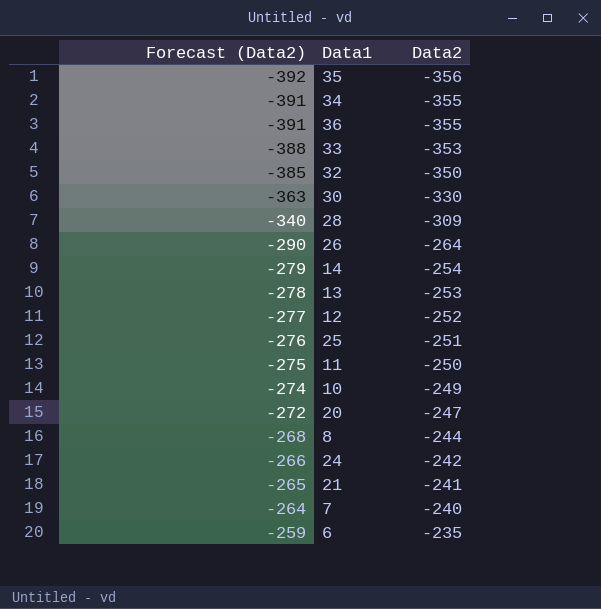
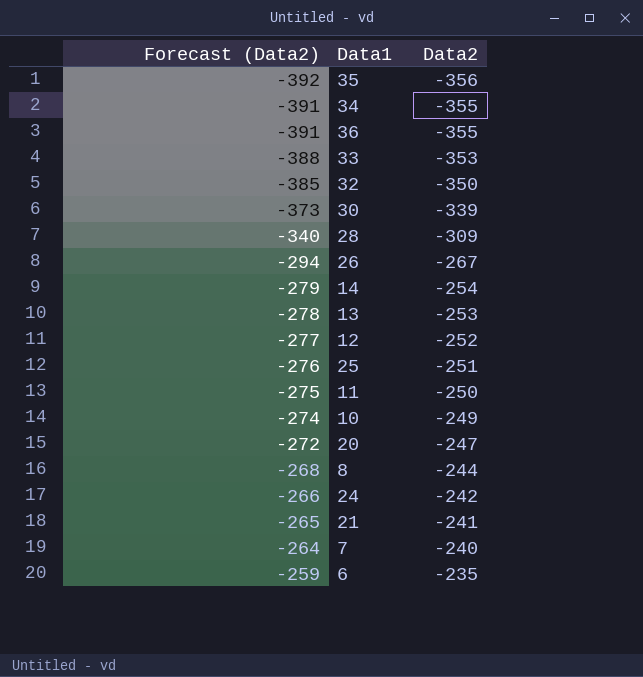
30 | Forecast (Data2): -363 -> -373
30 | Data2: -330 -> -339
26 | Forecast (Data2): -290 -> -294
26 | Data2: -264 -> -267

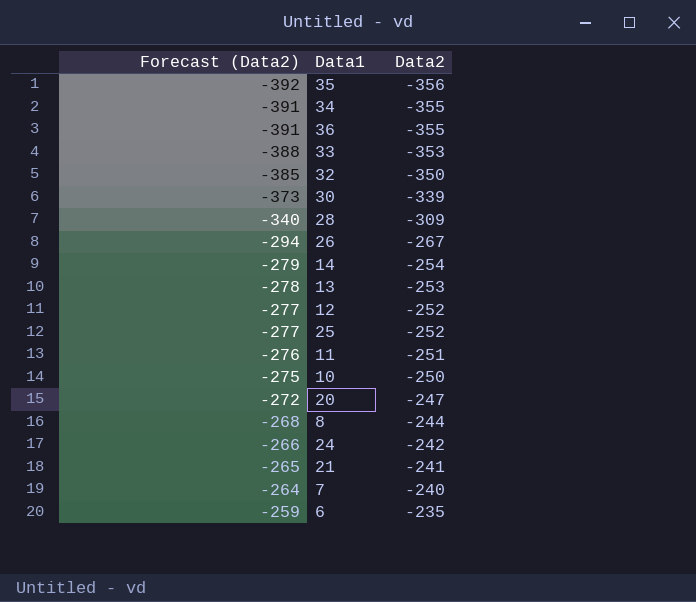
25 | Forecast (Data2): -276 -> -277
25 | Data2: -251 -> -252
11 | Forecast (Data2): -275 -> -276
11 | Data2: -250 -> -251
10 | Forecast (Data2): -274 -> -275
10 | Data2: -249 -> -250

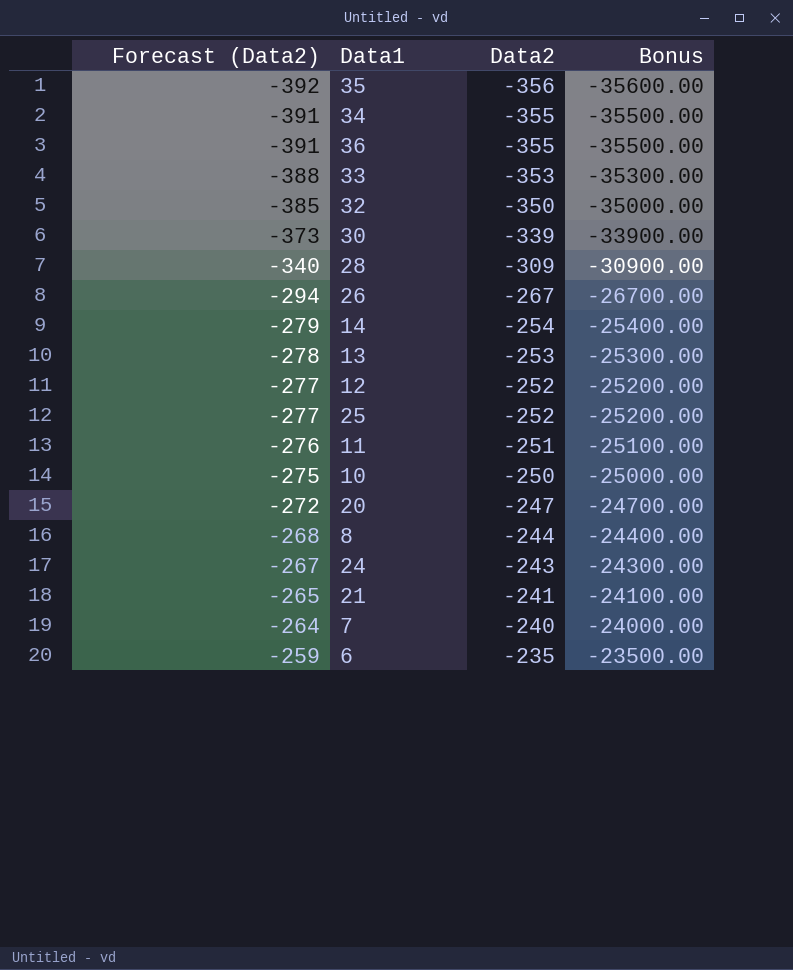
column Bonus | formula: none -> [Data2] * 100
24 | Forecast (Data2): -266 -> -267
24 | Data2: -242 -> -243

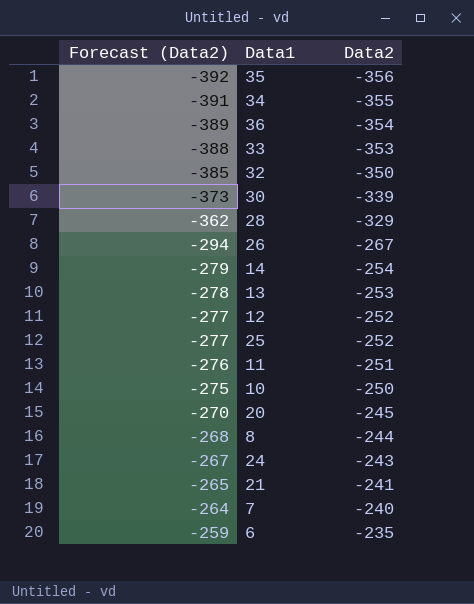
column Bonus | formula: [Data2] * 100 -> none
36 | Forecast (Data2): -391 -> -389
36 | Data2: -355 -> -354
28 | Forecast (Data2): -340 -> -362
28 | Data2: -309 -> -329
20 | Forecast (Data2): -272 -> -270
20 | Data2: -247 -> -245

